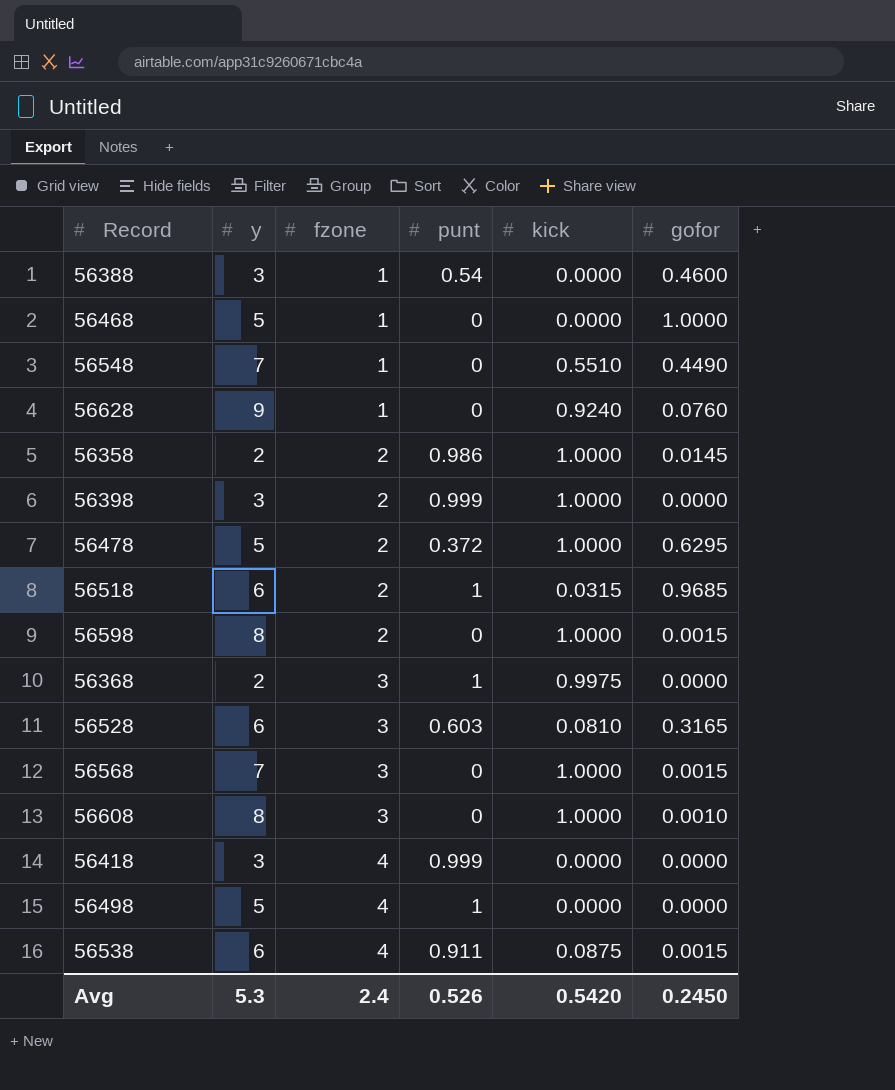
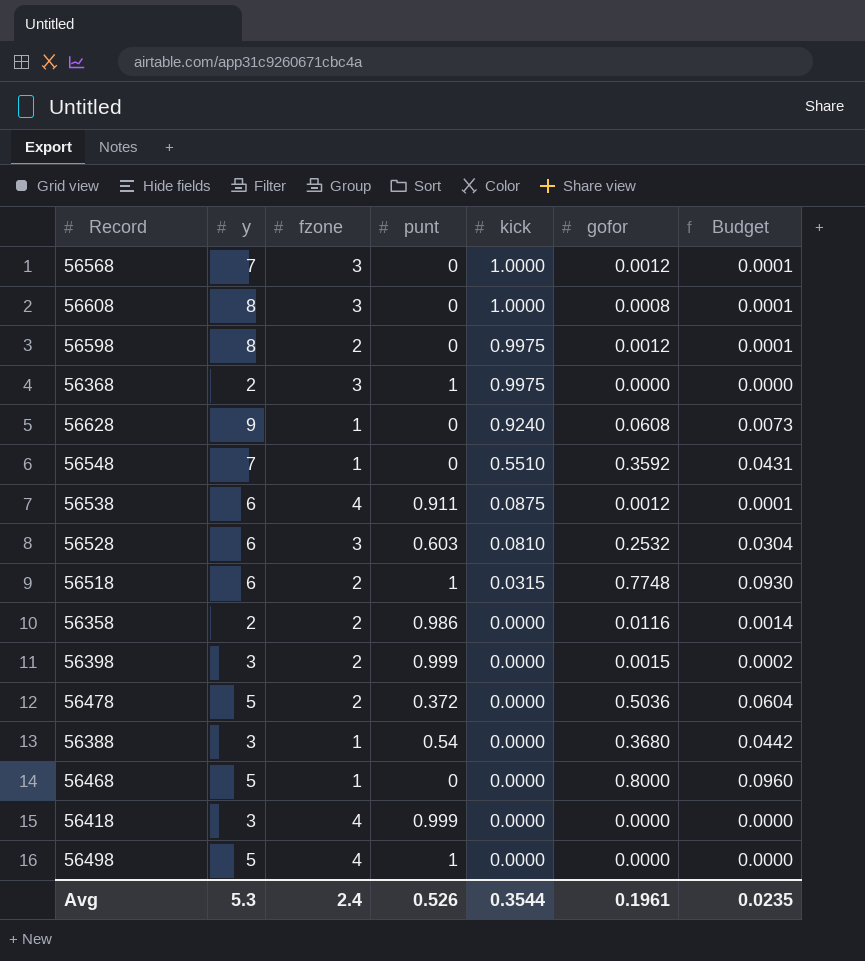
row order: fzone ascending -> kick descending
column Budget | formula: none -> [gofor] * 0.12
56568 | gofor: 0.0015 -> 0.0012
56608 | gofor: 0.0010 -> 0.0008
56598 | kick: 1.0000 -> 0.9975
56598 | gofor: 0.0015 -> 0.0012
56628 | gofor: 0.0760 -> 0.0608
56548 | gofor: 0.4490 -> 0.3592
56538 | gofor: 0.0015 -> 0.0012
56528 | gofor: 0.3165 -> 0.2532
56518 | gofor: 0.9685 -> 0.7748
56358 | kick: 1.0000 -> 0.0000
56358 | gofor: 0.0145 -> 0.0116
56398 | kick: 1.0000 -> 0.0000
56398 | gofor: 0.0000 -> 0.0015
56478 | kick: 1.0000 -> 0.0000
56478 | gofor: 0.6295 -> 0.5036
56388 | gofor: 0.4600 -> 0.3680
56468 | gofor: 1.0000 -> 0.8000
Avg | kick: 0.5420 -> 0.3544
Avg | gofor: 0.2450 -> 0.1961

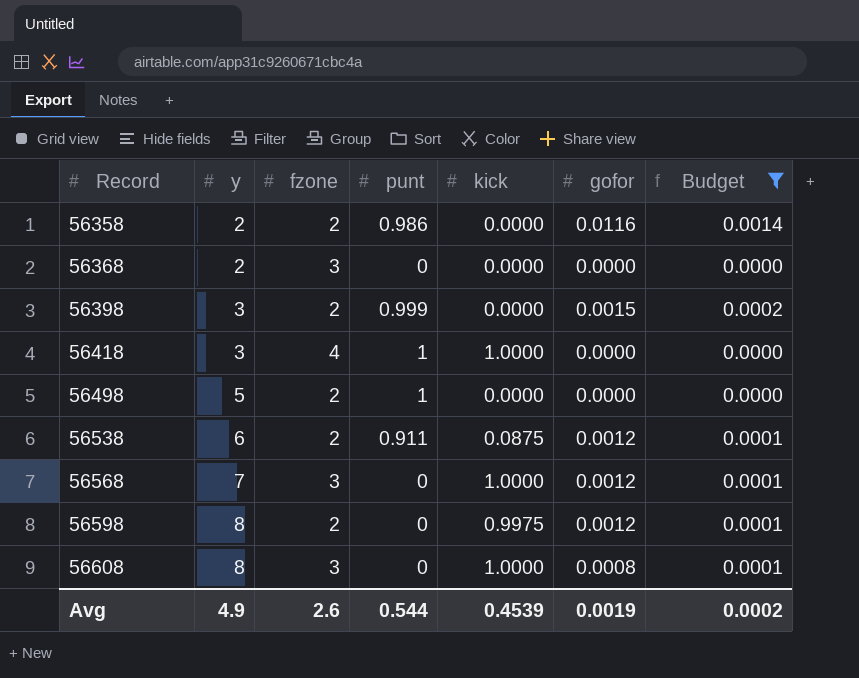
filter: none -> Budget <= 0.0014
row order: kick descending -> Record ascending
56368 | punt: 1 -> 0
56368 | kick: 0.9975 -> 0.0000
56418 | punt: 0.999 -> 1
56418 | kick: 0.0000 -> 1.0000
56498 | fzone: 4 -> 2
56538 | fzone: 4 -> 2
Avg | y: 5.3 -> 4.9
Avg | fzone: 2.4 -> 2.6
Avg | punt: 0.526 -> 0.544
Avg | kick: 0.3544 -> 0.4539
Avg | gofor: 0.1961 -> 0.0019
Avg | Budget: 0.0235 -> 0.0002

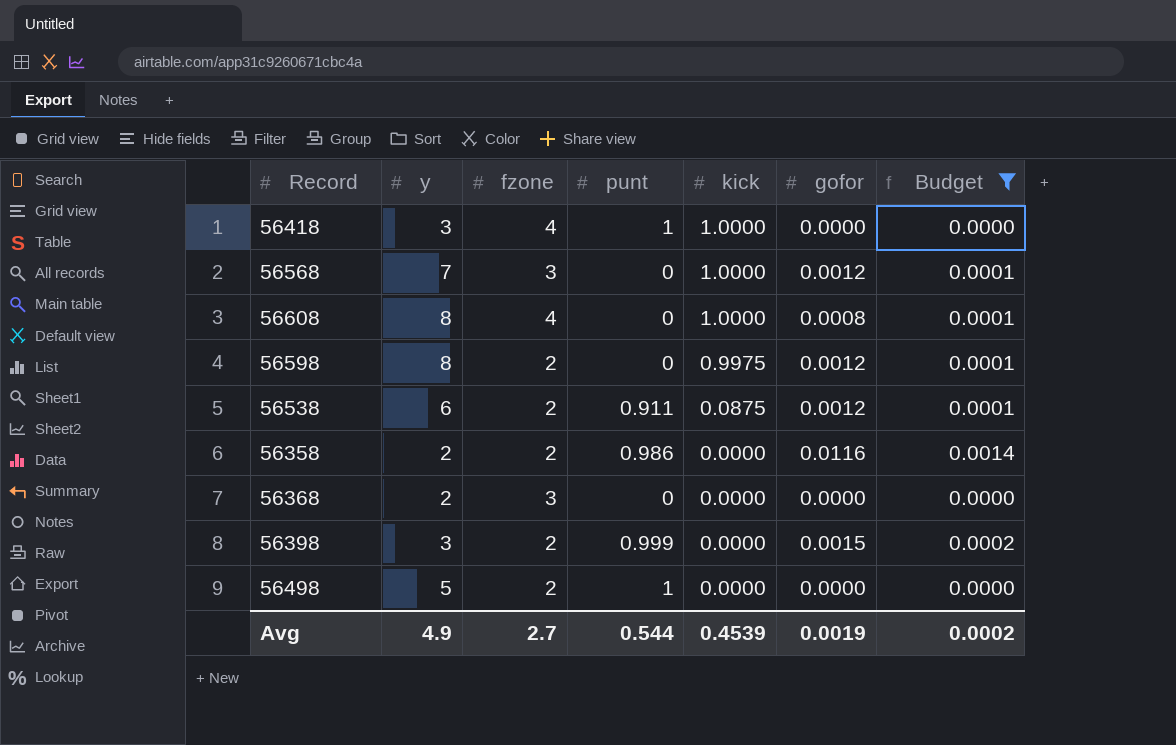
row order: Record ascending -> kick descending
56608 | fzone: 3 -> 4
Avg | fzone: 2.6 -> 2.7

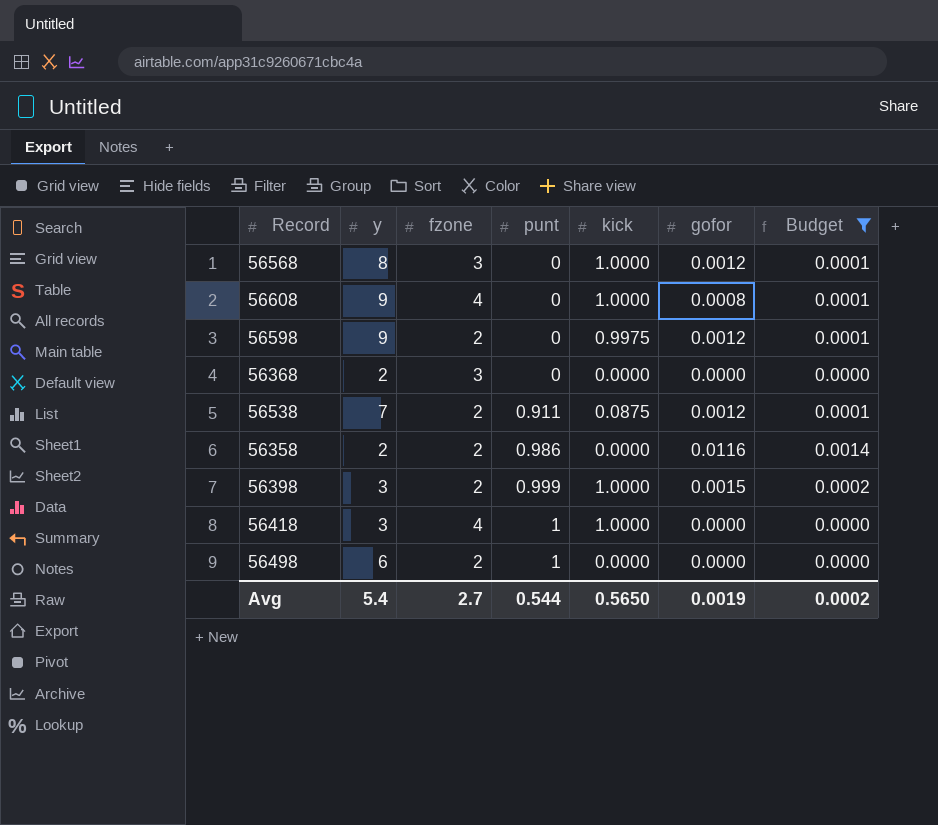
row order: kick descending -> punt ascending
56568 | y: 7 -> 8
56608 | y: 8 -> 9
56598 | y: 8 -> 9
56538 | y: 6 -> 7
56398 | kick: 0.0000 -> 1.0000
56498 | y: 5 -> 6
Avg | y: 4.9 -> 5.4
Avg | kick: 0.4539 -> 0.5650

